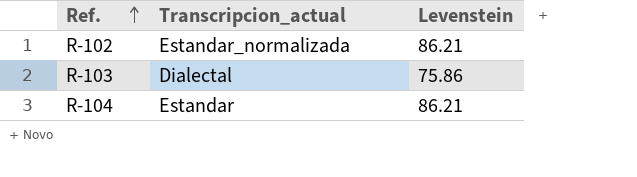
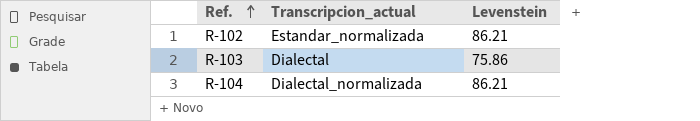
R-104 | Transcripcion_actual: Estandar -> Dialectal_normalizada

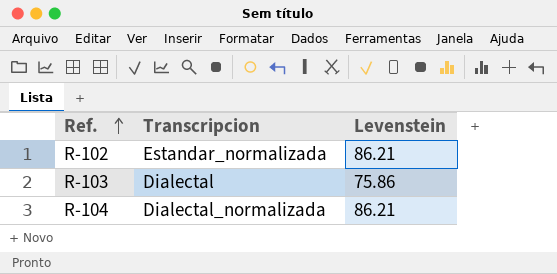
column name: Transcripcion_actual -> Transcripcion

